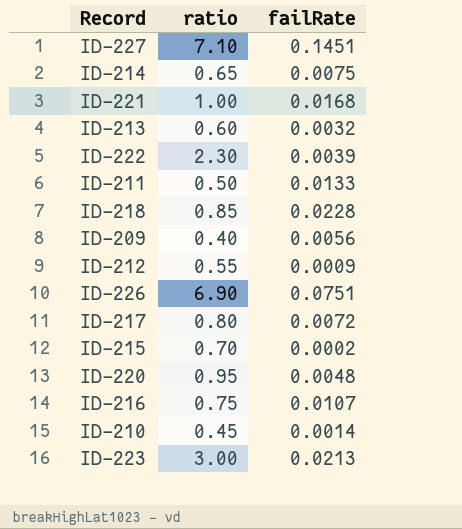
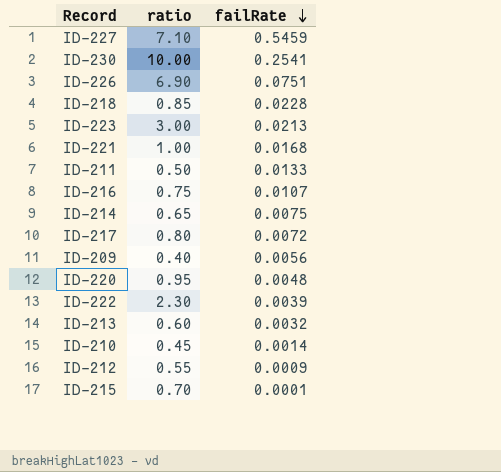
row order: none -> failRate descending
ID-227 | failRate: 0.1451 -> 0.5459
row ID-230: none -> 10.00 | 0.2541
ID-215 | failRate: 0.0002 -> 0.0001

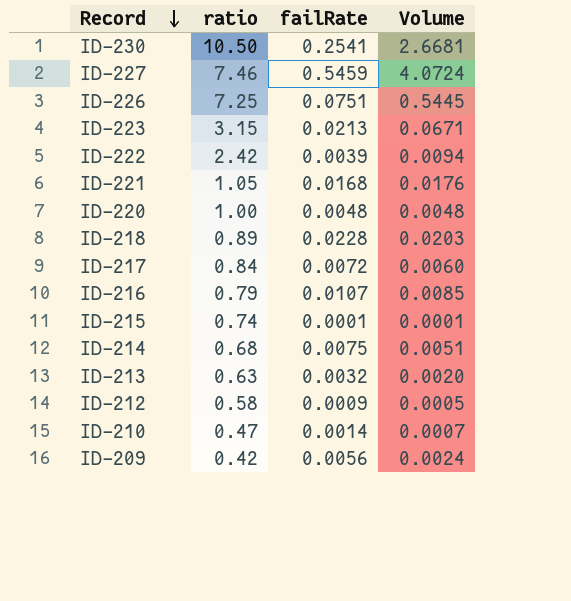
row order: failRate descending -> Record descending
column Volume | formula: none -> [ratio] * [failRate]
row ID-211: 0.50 | 0.0133 -> none
ID-230 | ratio: 10.00 -> 10.50
ID-227 | ratio: 7.10 -> 7.46
ID-226 | ratio: 6.90 -> 7.25
ID-223 | ratio: 3.00 -> 3.15
ID-222 | ratio: 2.30 -> 2.42
ID-221 | ratio: 1.00 -> 1.05
ID-220 | ratio: 0.95 -> 1.00
ID-218 | ratio: 0.85 -> 0.89
ID-217 | ratio: 0.80 -> 0.84
ID-216 | ratio: 0.75 -> 0.79
ID-215 | ratio: 0.70 -> 0.74
ID-214 | ratio: 0.65 -> 0.68
ID-213 | ratio: 0.60 -> 0.63
ID-212 | ratio: 0.55 -> 0.58
ID-210 | ratio: 0.45 -> 0.47
ID-209 | ratio: 0.40 -> 0.42

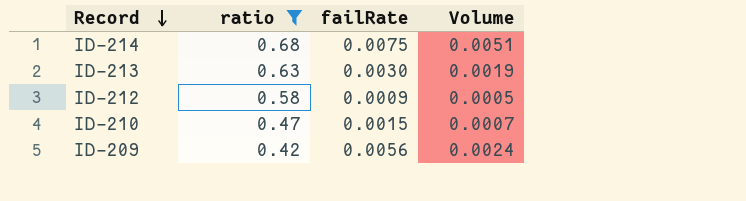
filter: none -> ratio <= 0.68
ID-213 | failRate: 0.0032 -> 0.0030
ID-213 | Volume: 0.0020 -> 0.0019
ID-210 | failRate: 0.0014 -> 0.0015

